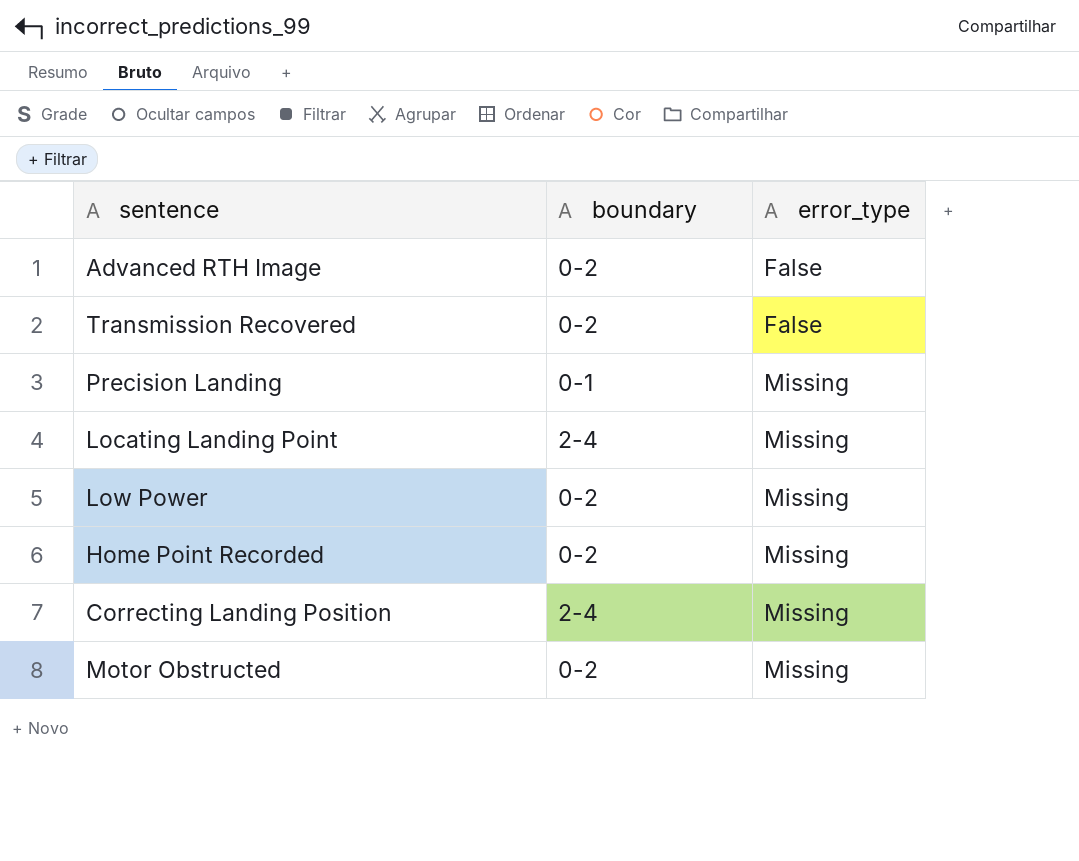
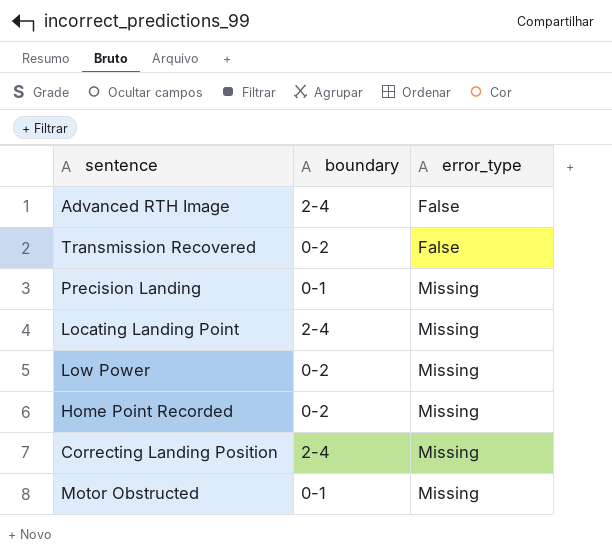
Advanced RTH Image | boundary: 0-2 -> 2-4
Motor Obstructed | boundary: 0-2 -> 0-1

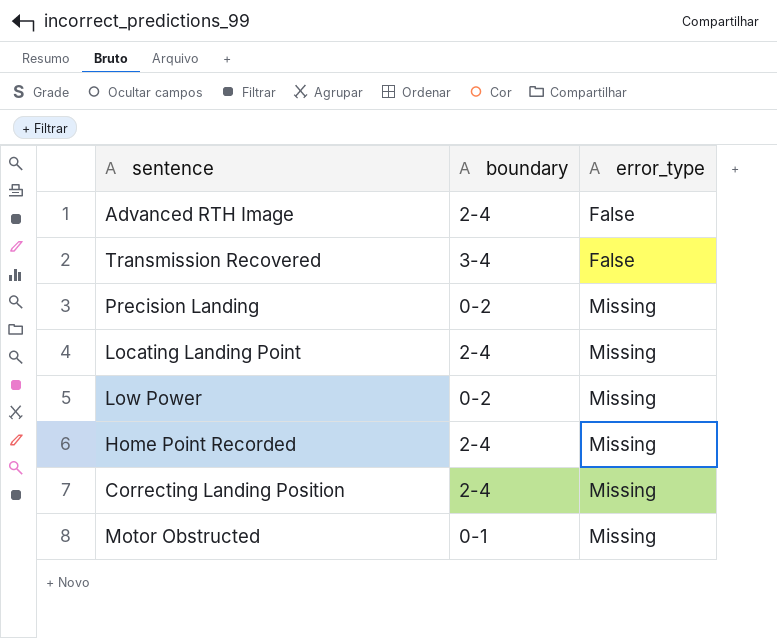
Transmission Recovered | boundary: 0-2 -> 3-4
Precision Landing | boundary: 0-1 -> 0-2
Home Point Recorded | boundary: 0-2 -> 2-4

